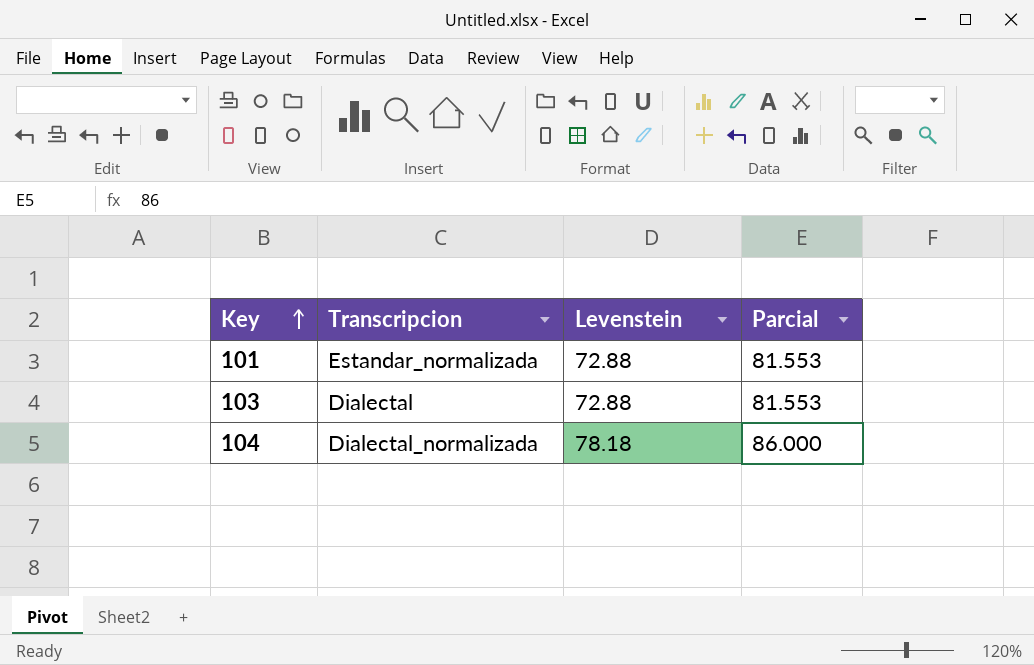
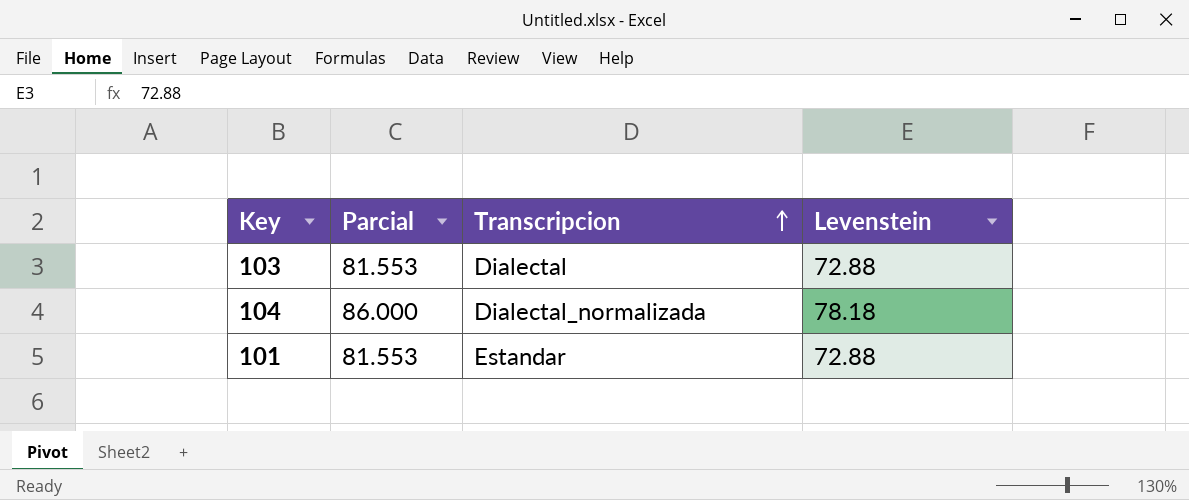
row order: Key ascending -> Transcripcion ascending
column Parcial | position: 4 -> 2
101 | Transcripcion: Estandar_normalizada -> Estandar

